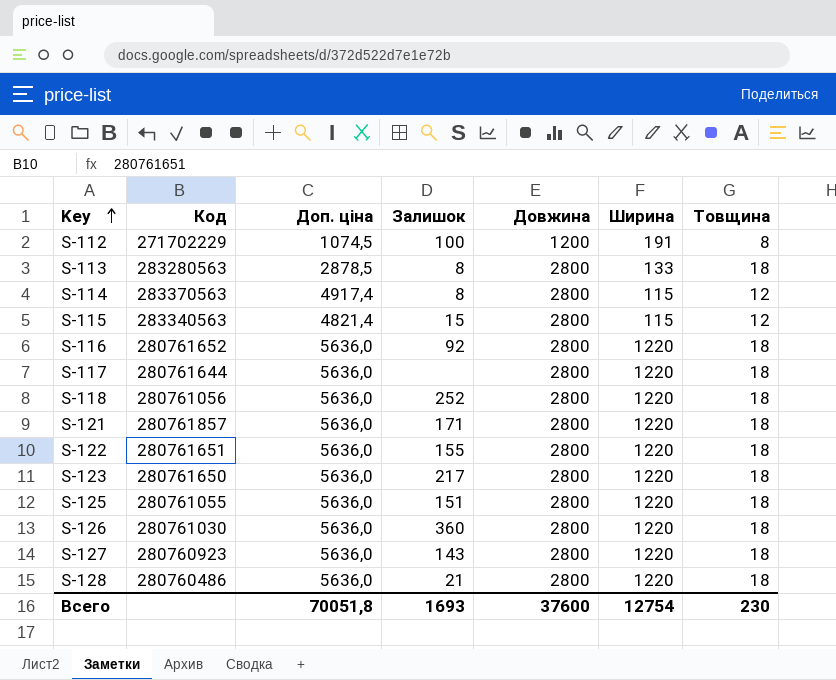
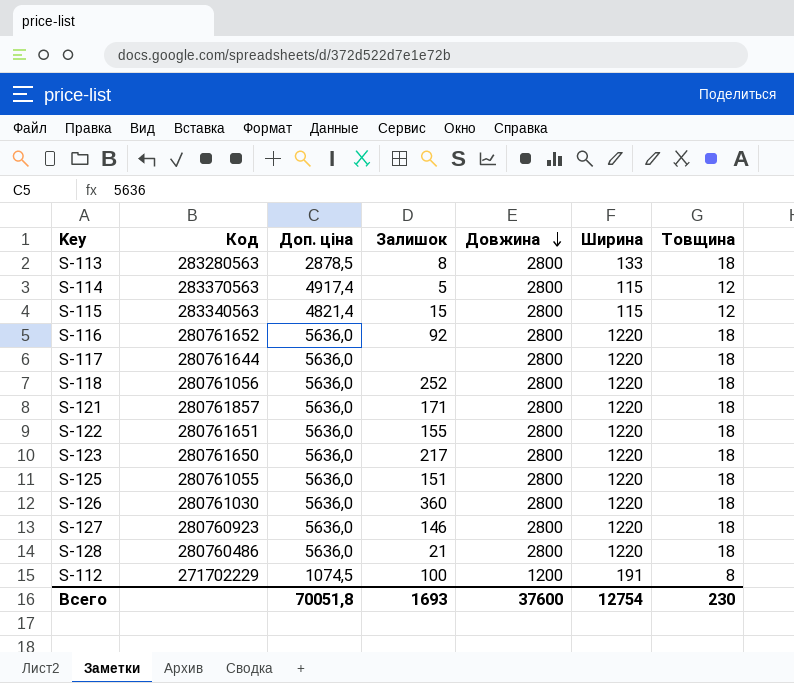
row order: Key ascending -> Довжина descending
S-114 | Залишок: 8 -> 5
S-127 | Залишок: 143 -> 146

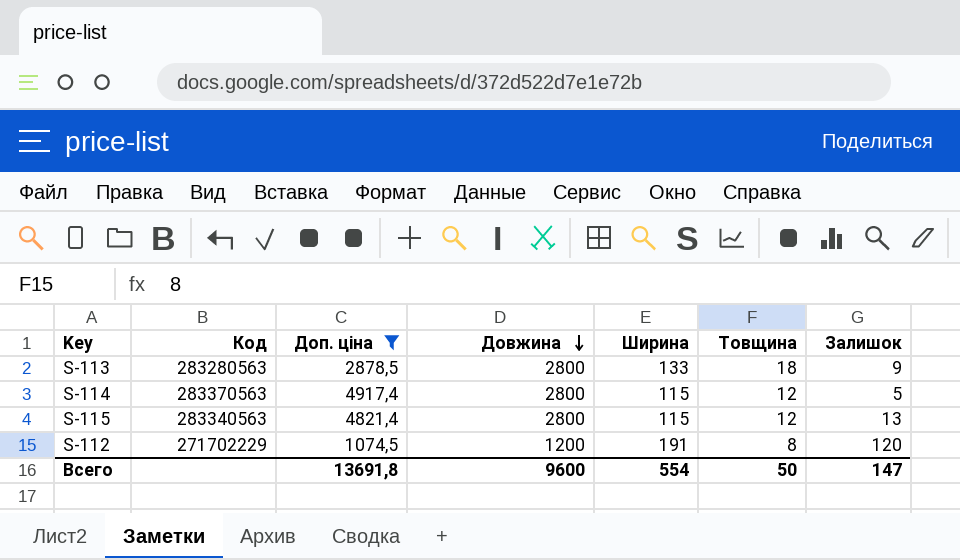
filter: none -> Доп. ціна != 5636,0
column Залишок | position: 4 -> 7
S-113 | Залишок: 8 -> 9
S-115 | Залишок: 15 -> 13
S-112 | Залишок: 100 -> 120
Всего | Доп. ціна: 70051,8 -> 13691,8
Всего | Довжина: 37600 -> 9600
Всего | Ширина: 12754 -> 554
Всего | Товщина: 230 -> 50
Всего | Залишок: 1693 -> 147

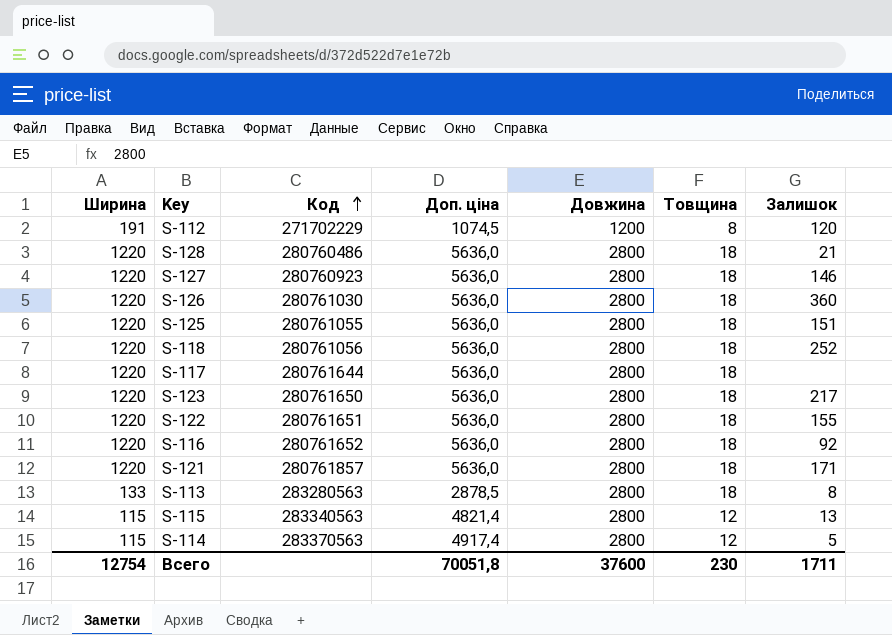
filter: Доп. ціна != 5636,0 -> none
row order: Довжина descending -> Код ascending
column Ширина | position: 5 -> 1
S-113 | Залишок: 9 -> 8
Всего | Ширина: 554 -> 12754
Всего | Доп. ціна: 13691,8 -> 70051,8
Всего | Довжина: 9600 -> 37600
Всего | Товщина: 50 -> 230
Всего | Залишок: 147 -> 1711

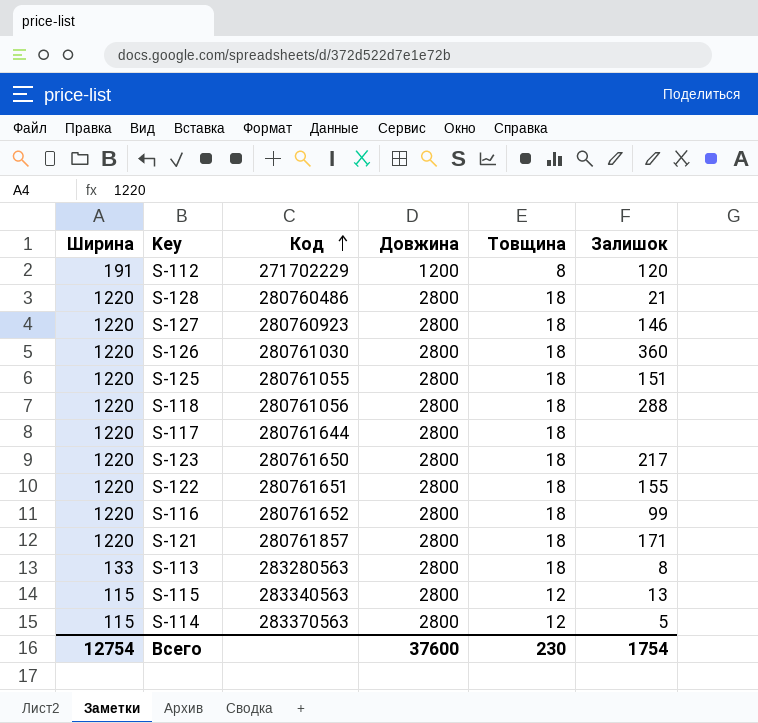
column Доп. ціна | position: 4 -> none
S-118 | Залишок: 252 -> 288
S-116 | Залишок: 92 -> 99
Всего | Залишок: 1711 -> 1754

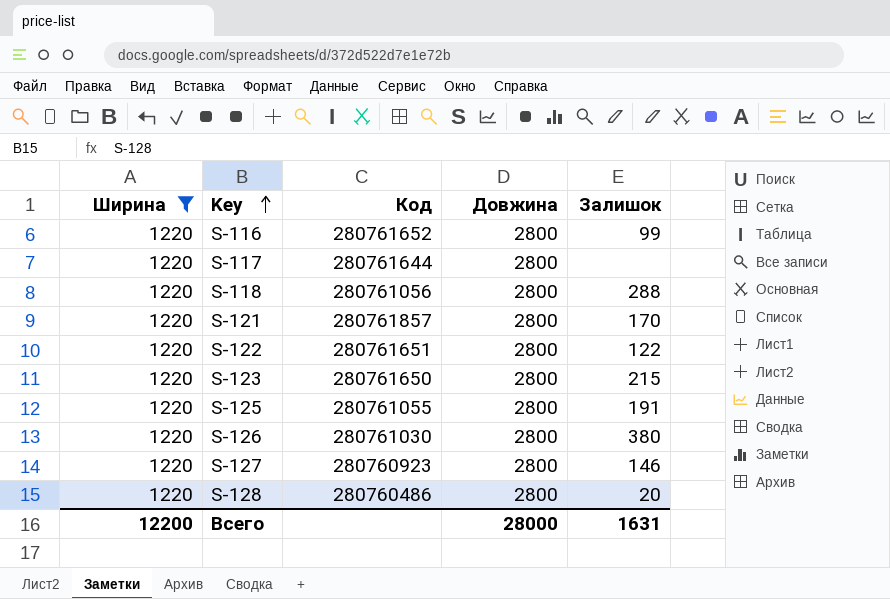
filter: none -> Ширина = 1220
row order: Код ascending -> Key ascending
column Товщина | position: 5 -> none
S-121 | Залишок: 171 -> 170
S-122 | Залишок: 155 -> 122
S-123 | Залишок: 217 -> 215
S-125 | Залишок: 151 -> 191
S-126 | Залишок: 360 -> 380
S-128 | Залишок: 21 -> 20
Всего | Ширина: 12754 -> 12200
Всего | Довжина: 37600 -> 28000
Всего | Залишок: 1754 -> 1631

